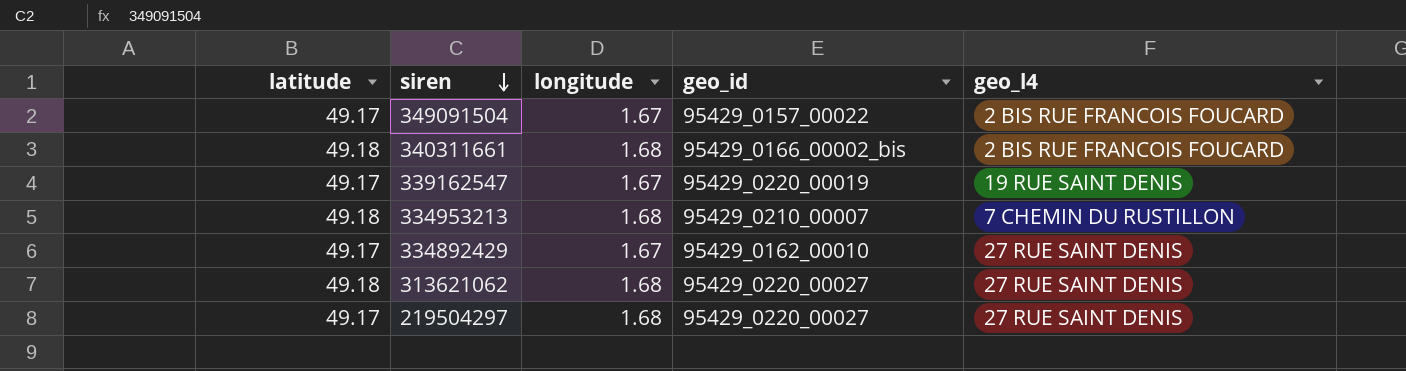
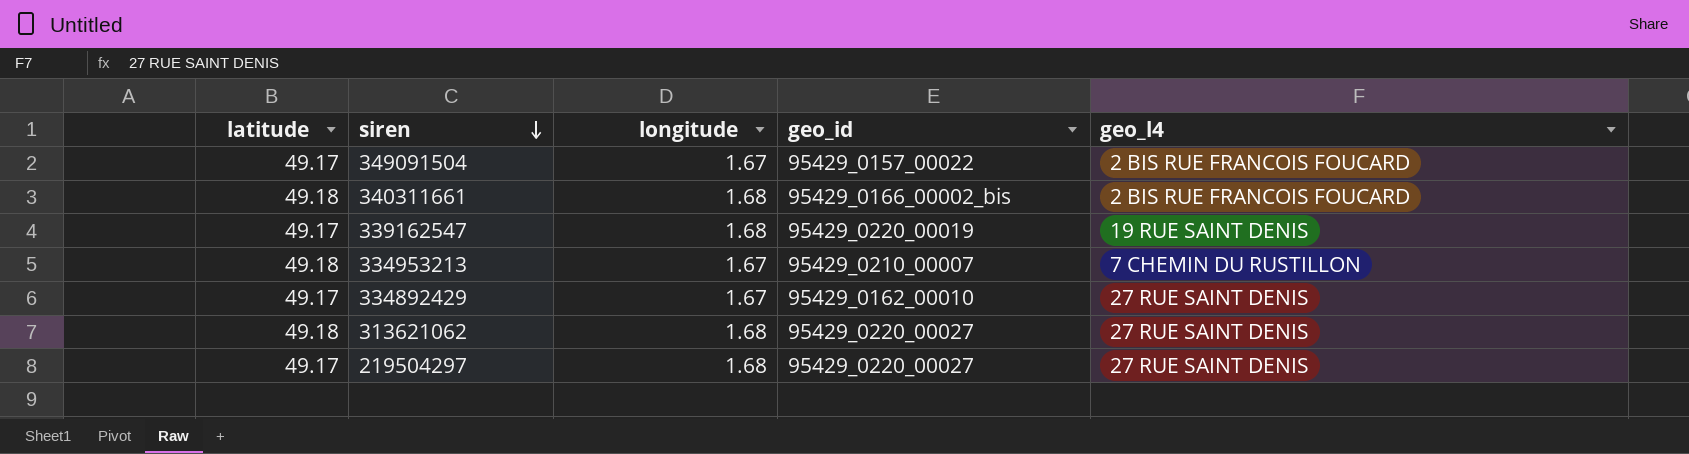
339162547 | longitude: 1.67 -> 1.68
334953213 | longitude: 1.68 -> 1.67

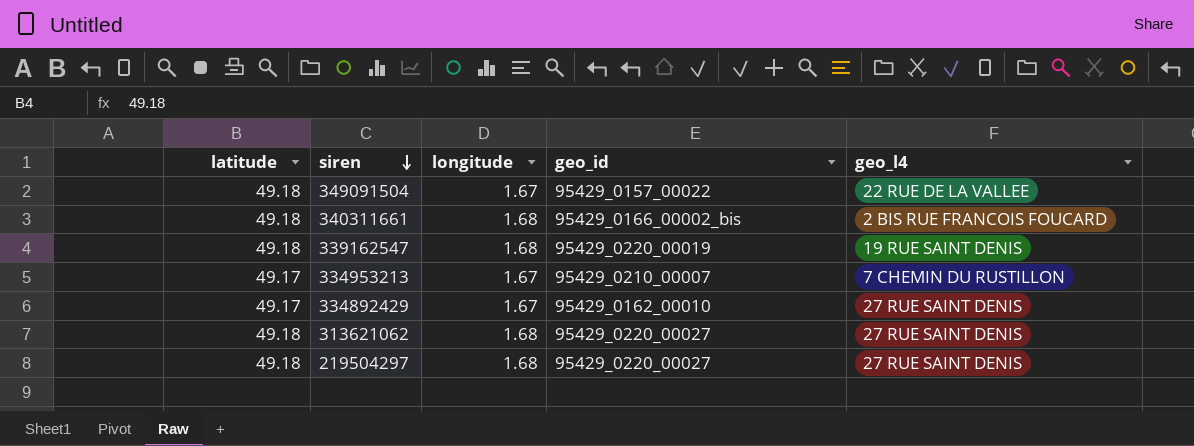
349091504 | latitude: 49.17 -> 49.18
349091504 | geo_l4: 2 BIS RUE FRANCOIS FOUCARD -> 22 RUE DE LA VALLEE
339162547 | latitude: 49.17 -> 49.18
334953213 | latitude: 49.18 -> 49.17
219504297 | latitude: 49.17 -> 49.18

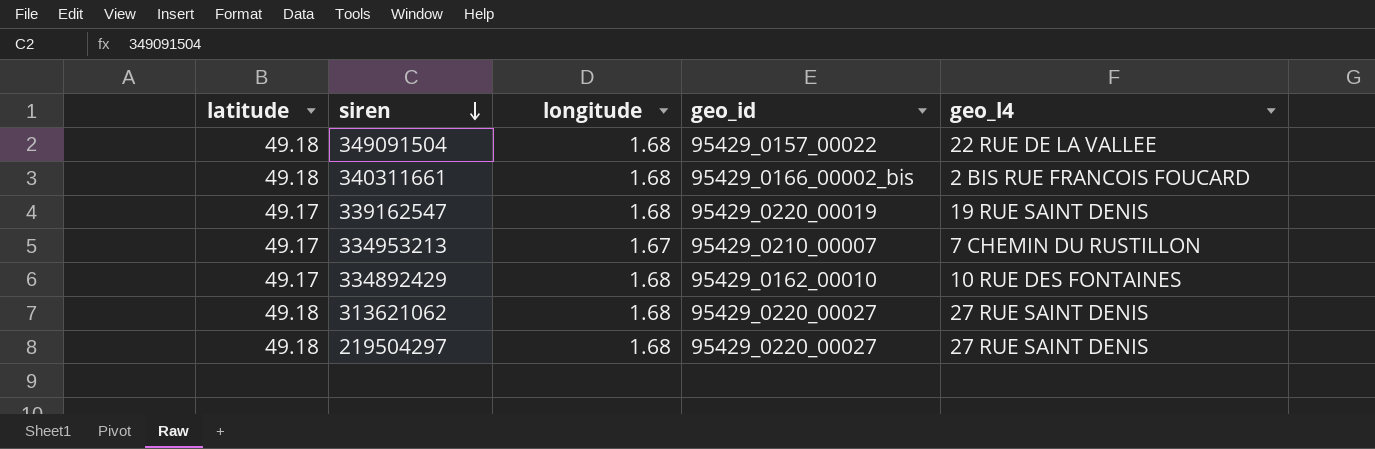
349091504 | longitude: 1.67 -> 1.68
339162547 | latitude: 49.18 -> 49.17
334892429 | longitude: 1.67 -> 1.68
334892429 | geo_l4: 27 RUE SAINT DENIS -> 10 RUE DES FONTAINES

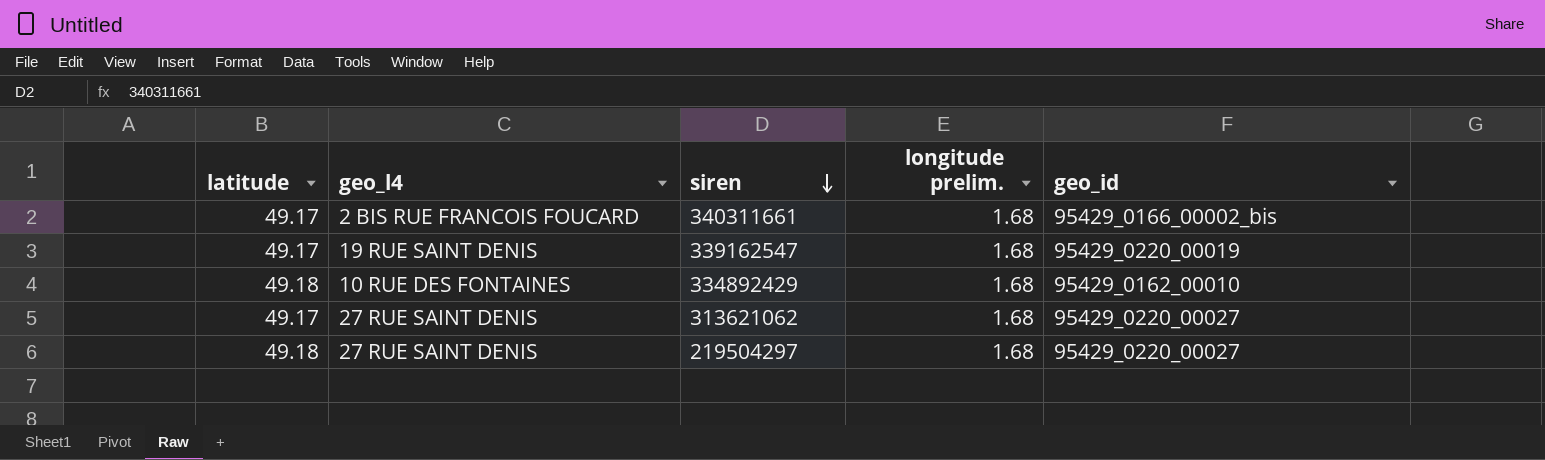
column geo_l4 | position: 5 -> 2
column name: longitude -> longitude prelim.
row 349091504: 49.18 | 1.68 | 95429_0157_00022 | 22 RUE DE LA VALLEE -> none
row 334953213: 49.17 | 1.67 | 95429_0210_00007 | 7 CHEMIN DU RUSTILLON -> none
340311661 | latitude: 49.18 -> 49.17
334892429 | latitude: 49.17 -> 49.18
313621062 | latitude: 49.18 -> 49.17

